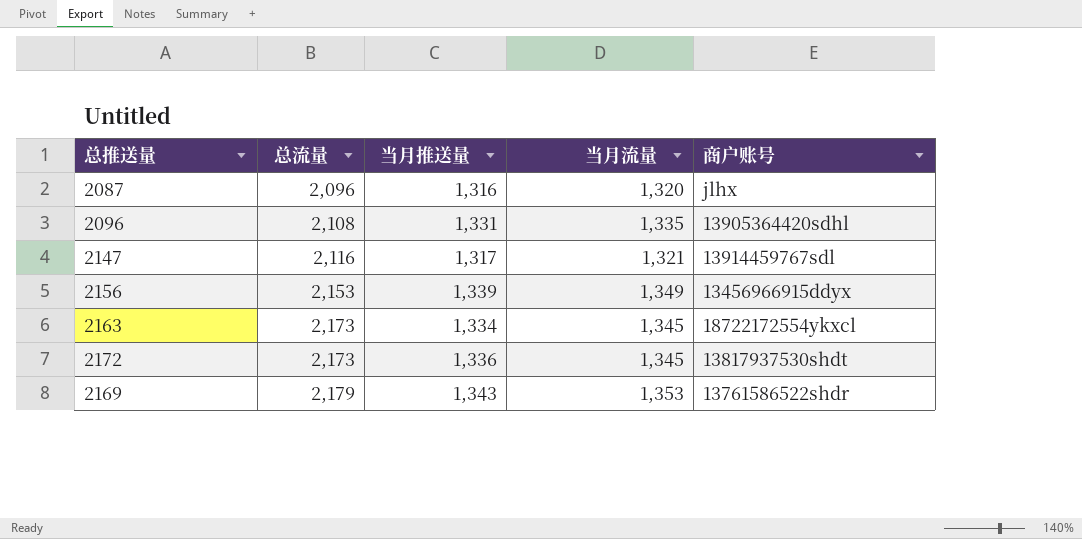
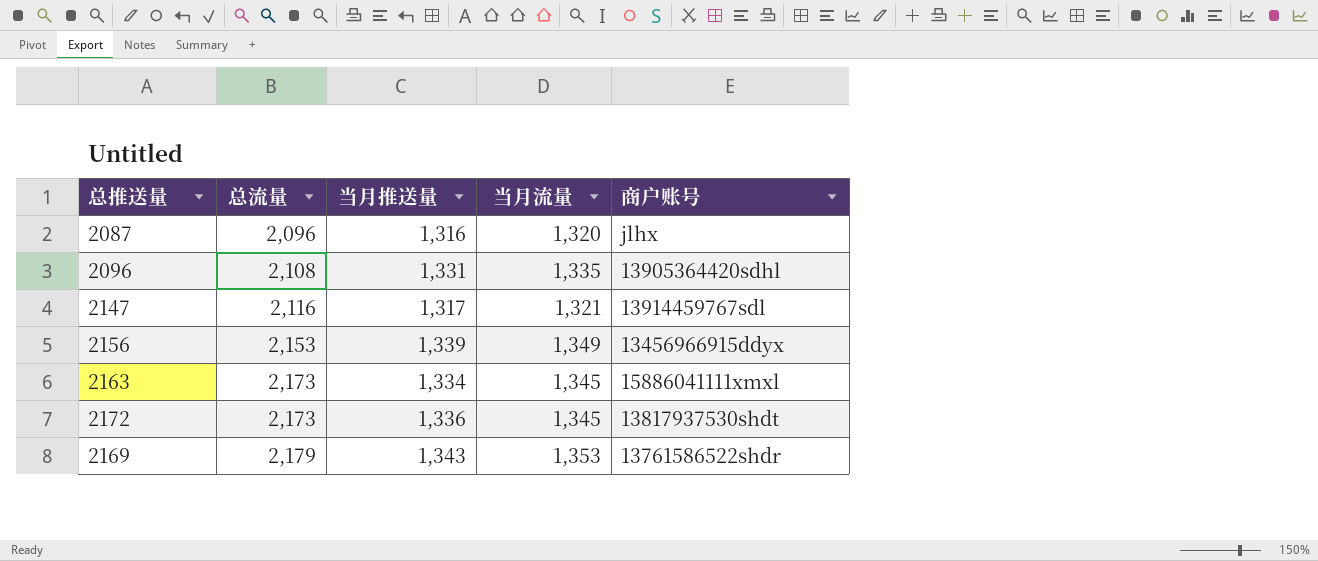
2163 | 商户账号: 18722172554ykxcl -> 15886041111xmxl

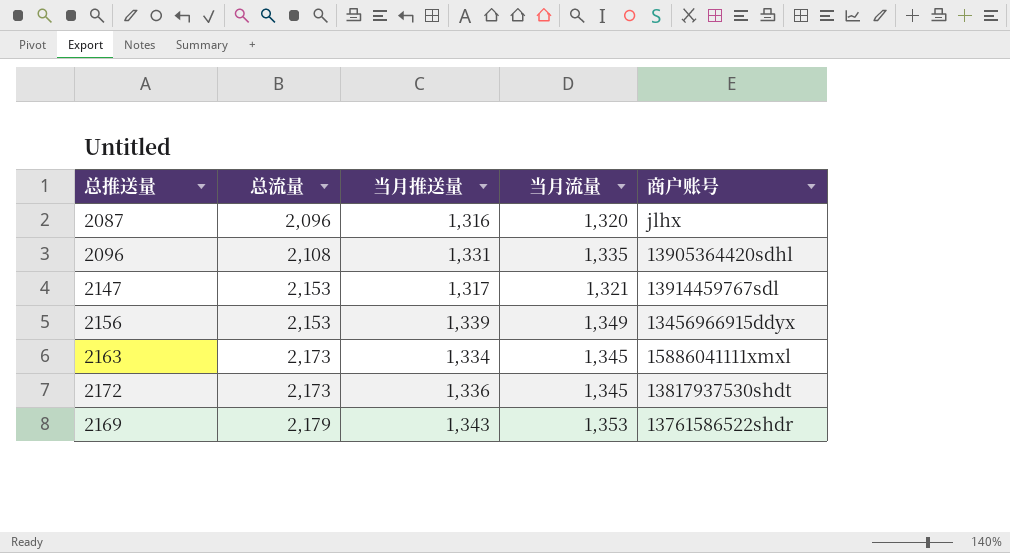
2147 | 总流量: 2,116 -> 2,153

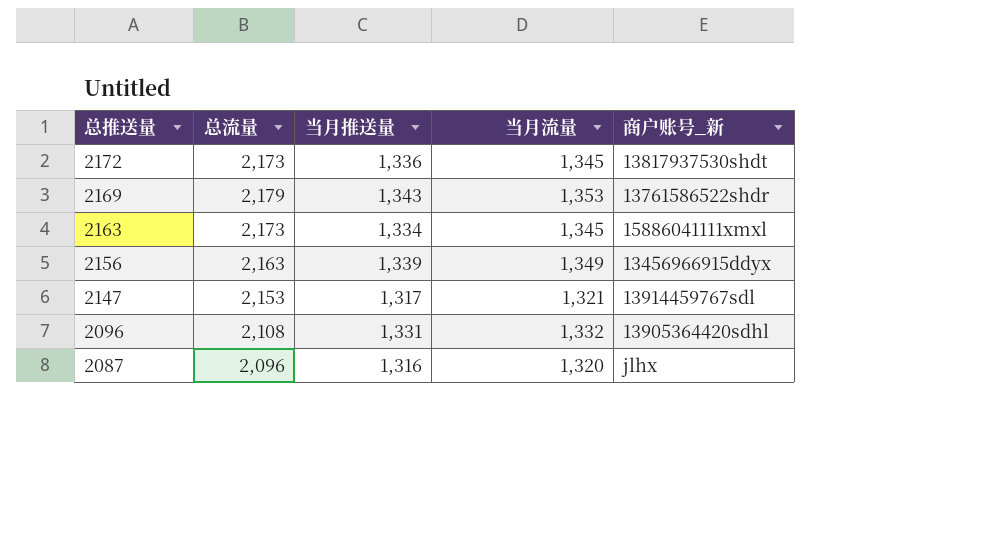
row order: 总流量 ascending -> 总推送量 descending
column name: 商户账号 -> 商户账号_新
2156 | 总流量: 2,153 -> 2,163
2096 | 当月流量: 1,335 -> 1,332

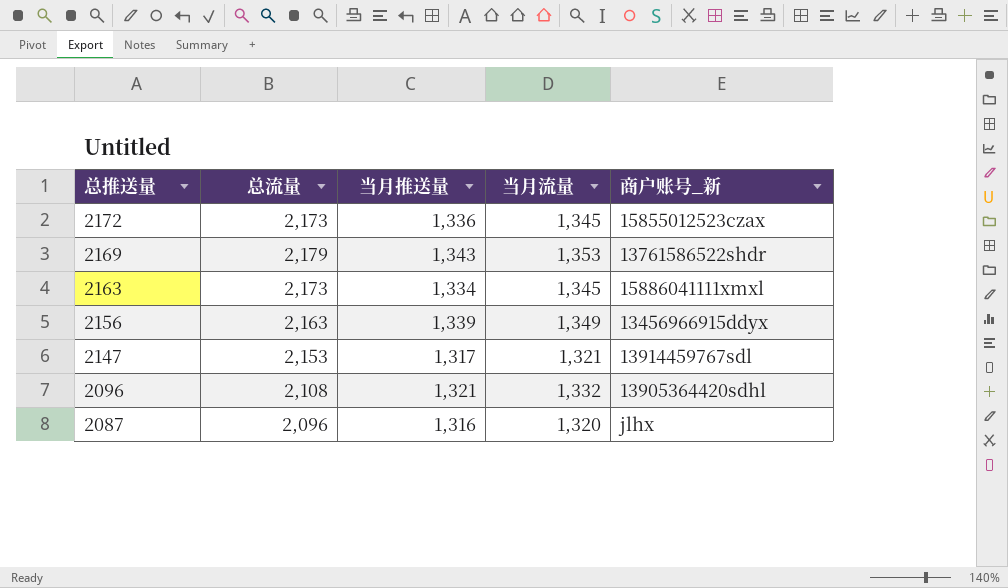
2172 | 商户账号_新: 13817937530shdt -> 15855012523czax
2096 | 当月推送量: 1,331 -> 1,321

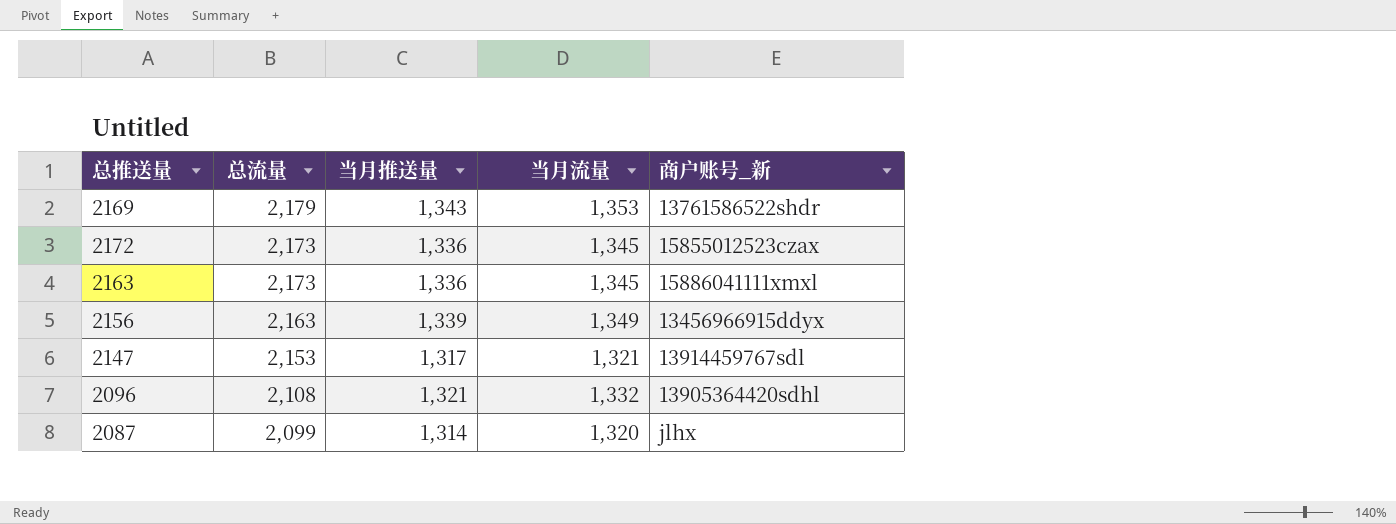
row order: 总推送量 descending -> 总流量 descending
2163 | 当月推送量: 1,334 -> 1,336
2087 | 总流量: 2,096 -> 2,099
2087 | 当月推送量: 1,316 -> 1,314

